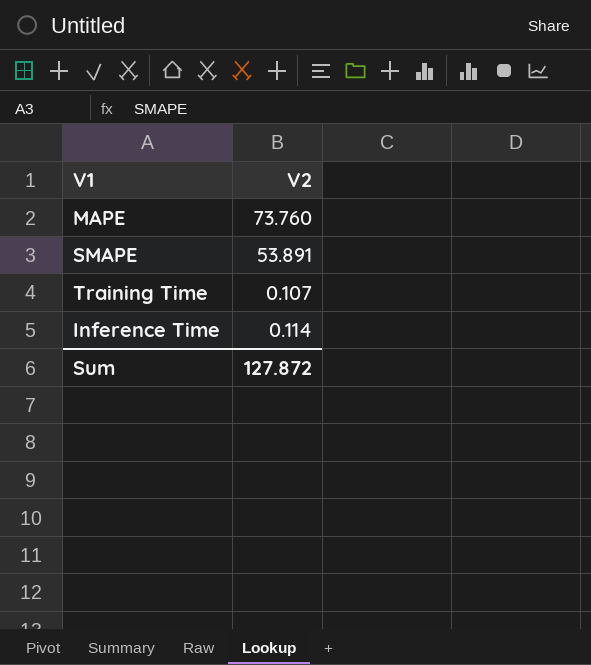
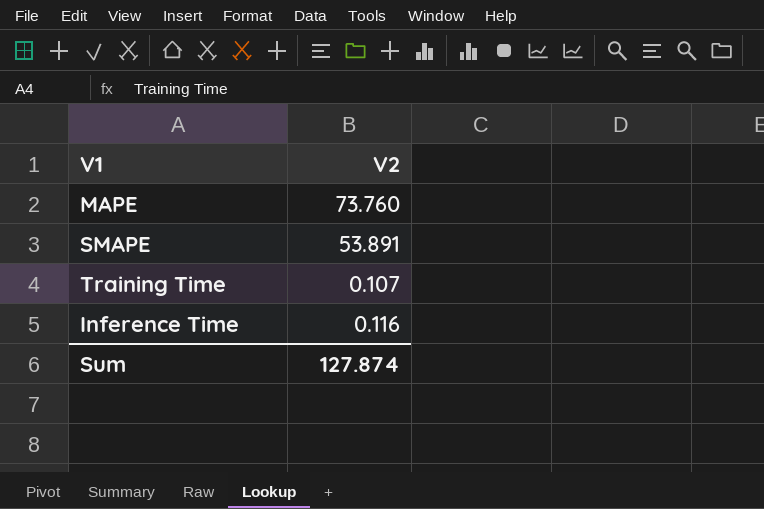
Inference Time | V2: 0.114 -> 0.116
Sum | V2: 127.872 -> 127.874

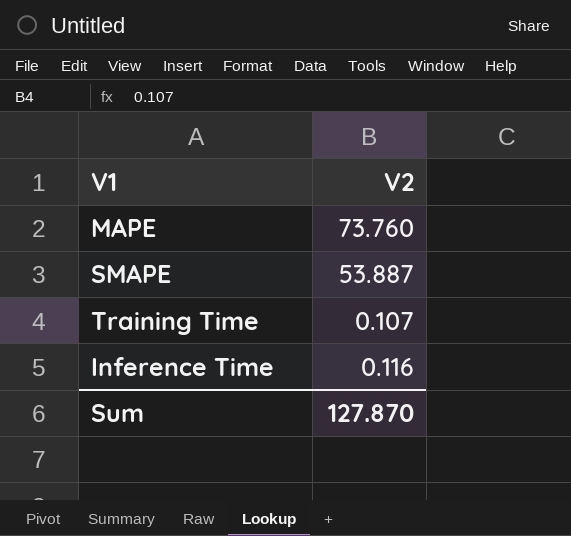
SMAPE | V2: 53.891 -> 53.887
Sum | V2: 127.874 -> 127.870

